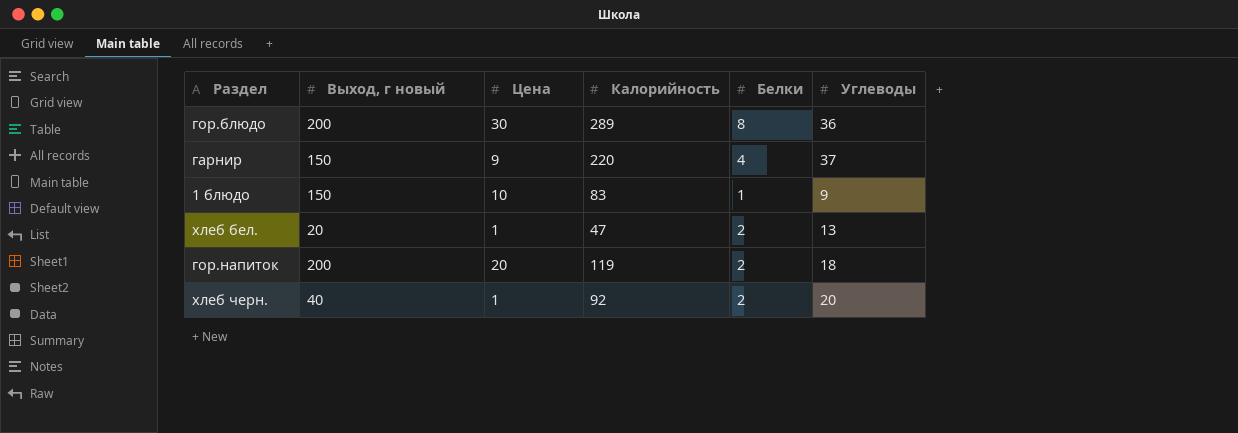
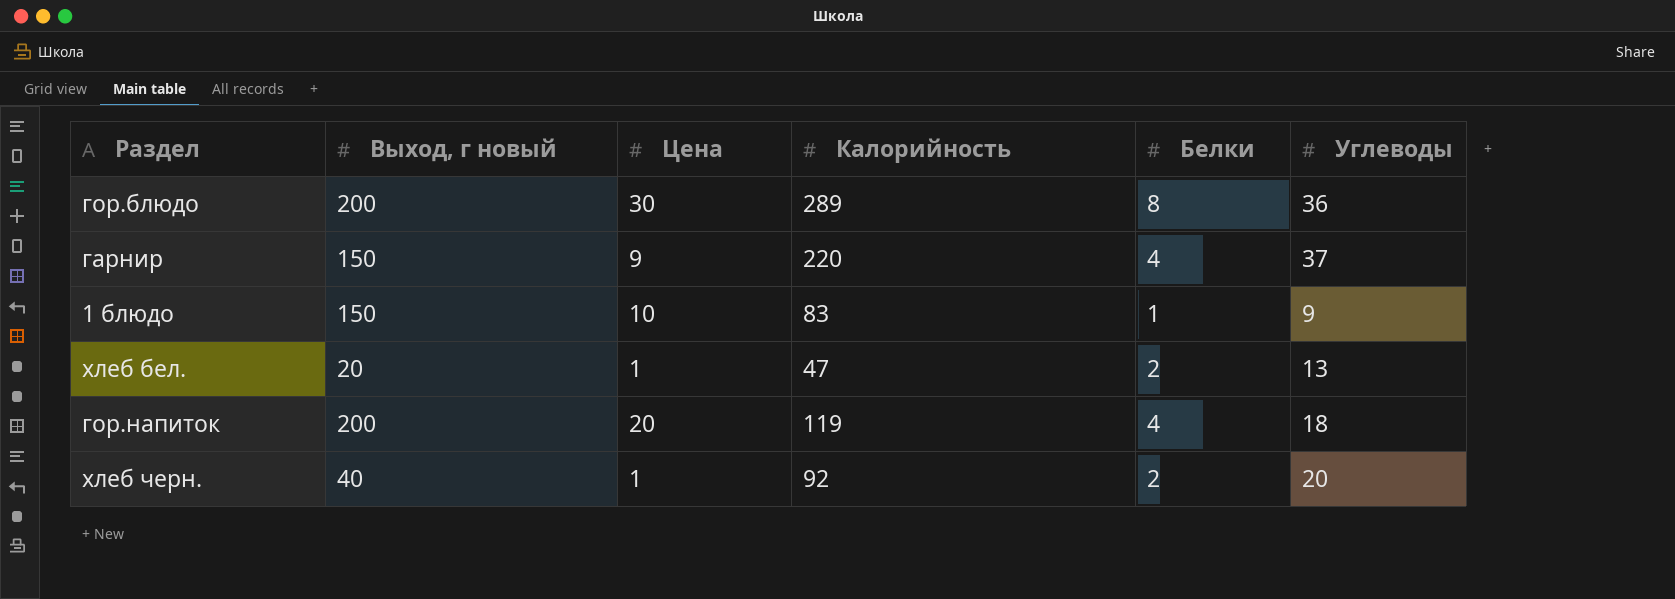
гор.напиток | Белки: 2 -> 4

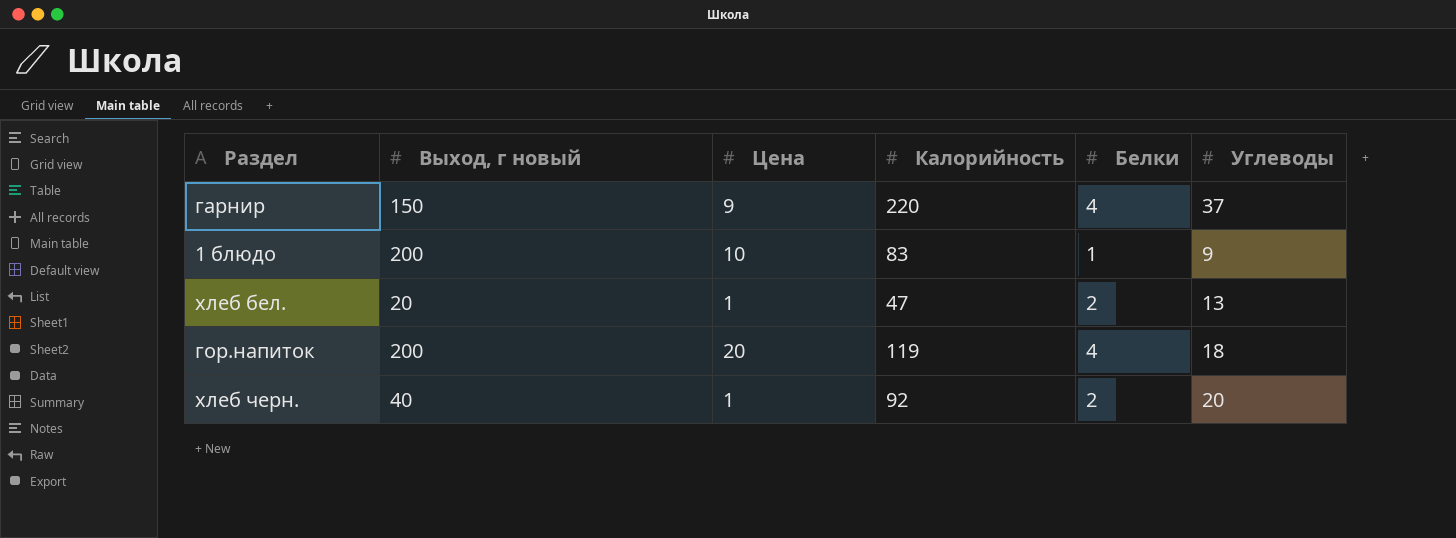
row гор.блюдо: 200 | 30 | 289 | 8 | 36 -> none
1 блюдо | Выход, г новый: 150 -> 200

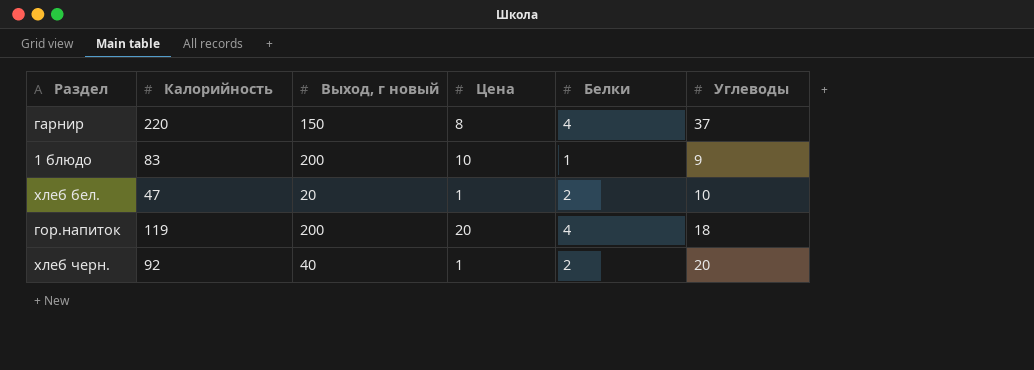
column Калорийность | position: 4 -> 2
гарнир | Цена: 9 -> 8
хлеб бел. | Углеводы: 13 -> 10

